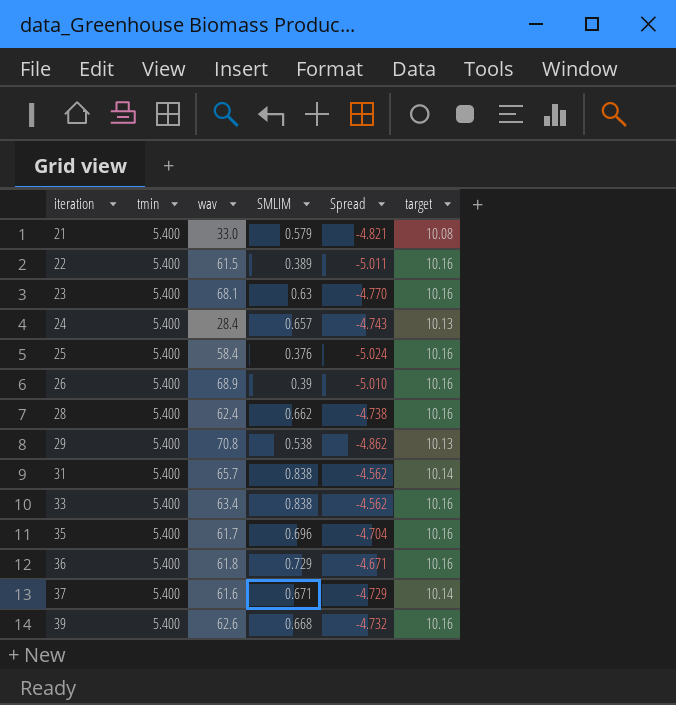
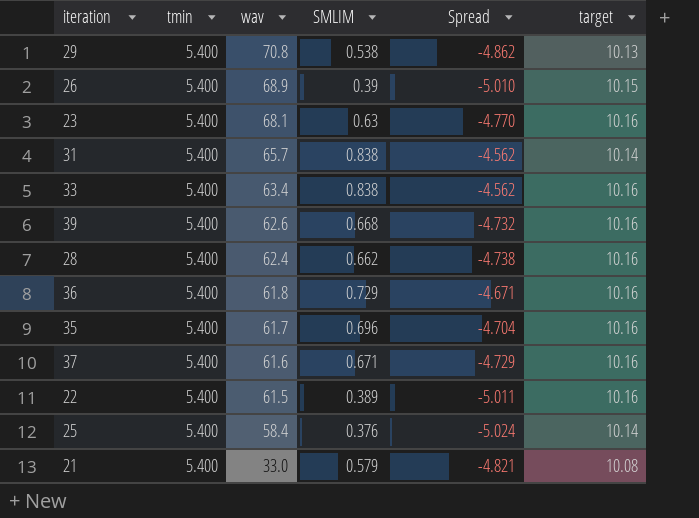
row order: iteration ascending -> wav descending
row 24: 5.400 | 28.4 | 0.657 | -4.743 | 10.13 -> none
26 | target: 10.16 -> 10.15
37 | target: 10.14 -> 10.16
25 | target: 10.16 -> 10.14

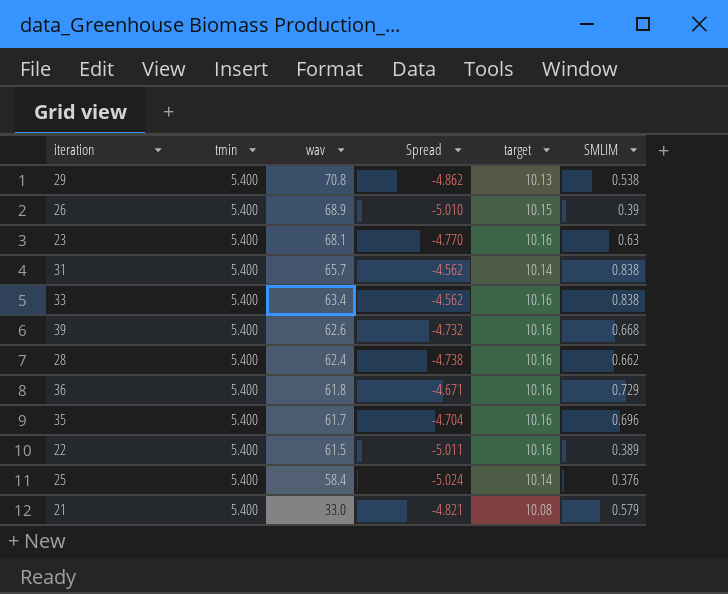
column SMLIM | position: 4 -> 6
row 37: 5.400 | 61.6 | 0.671 | -4.729 | 10.16 -> none

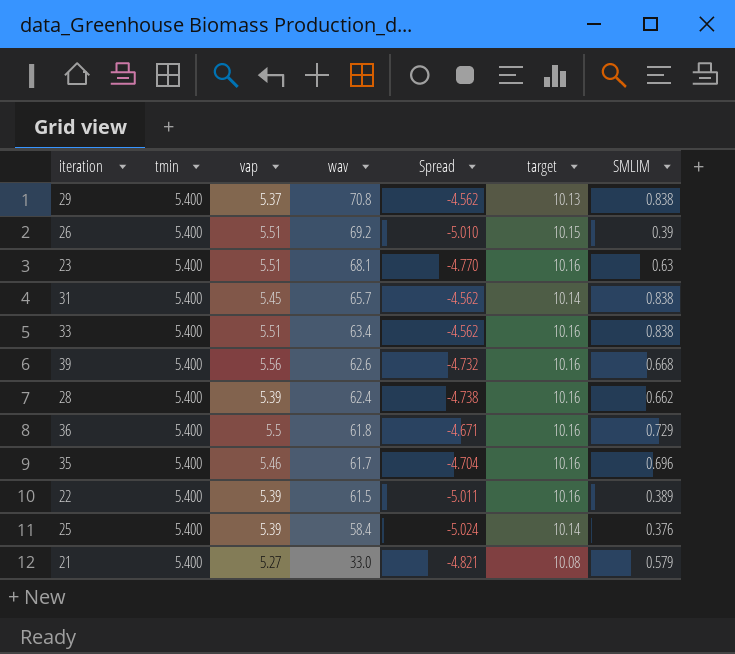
column vap | position: none -> 3
29 | Spread: -4.862 -> -4.562
29 | SMLIM: 0.538 -> 0.838
26 | wav: 68.9 -> 69.2

